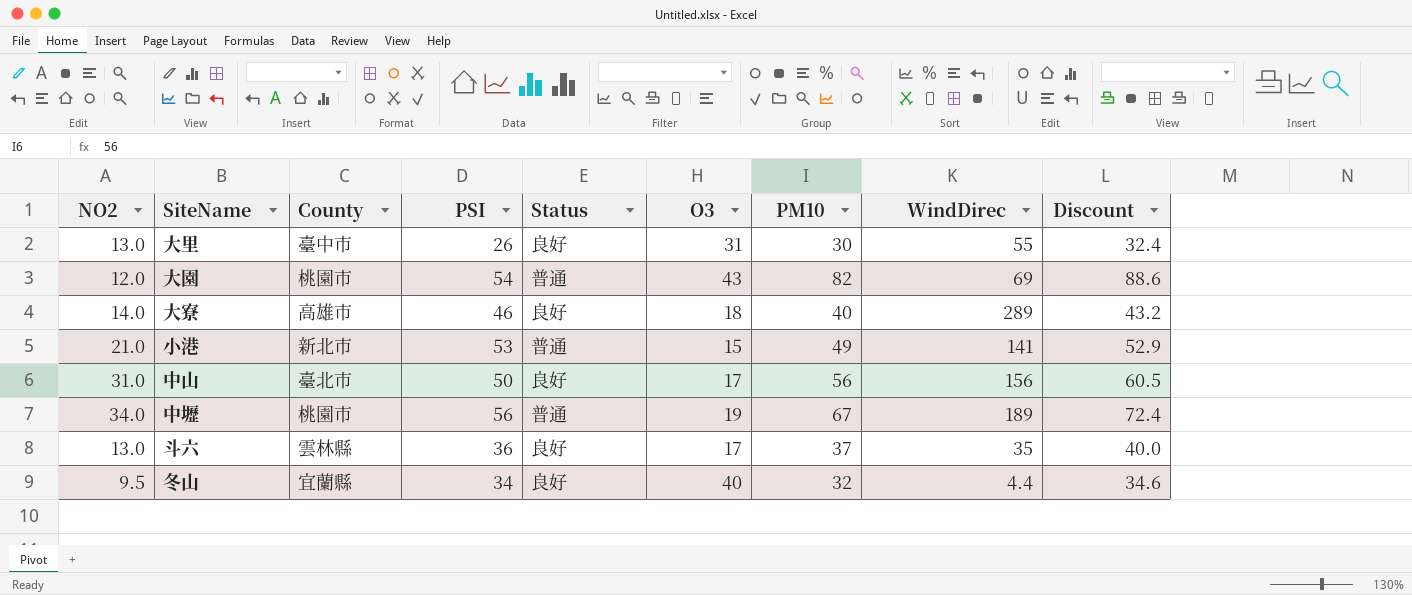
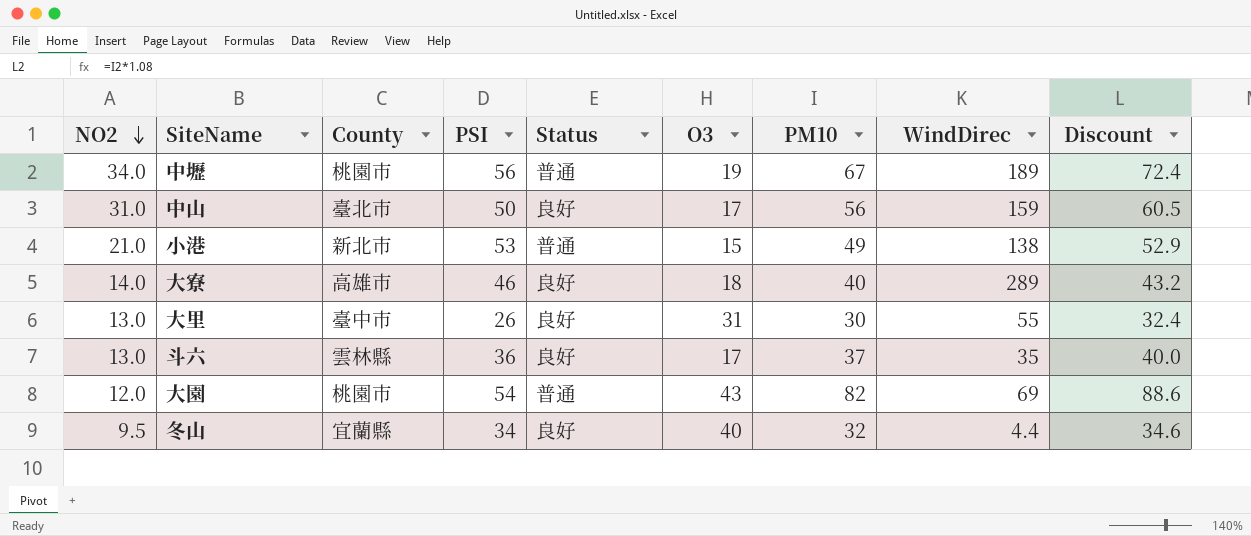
row order: none -> NO2 descending
中山 | WindDirec: 156 -> 159
小港 | WindDirec: 141 -> 138

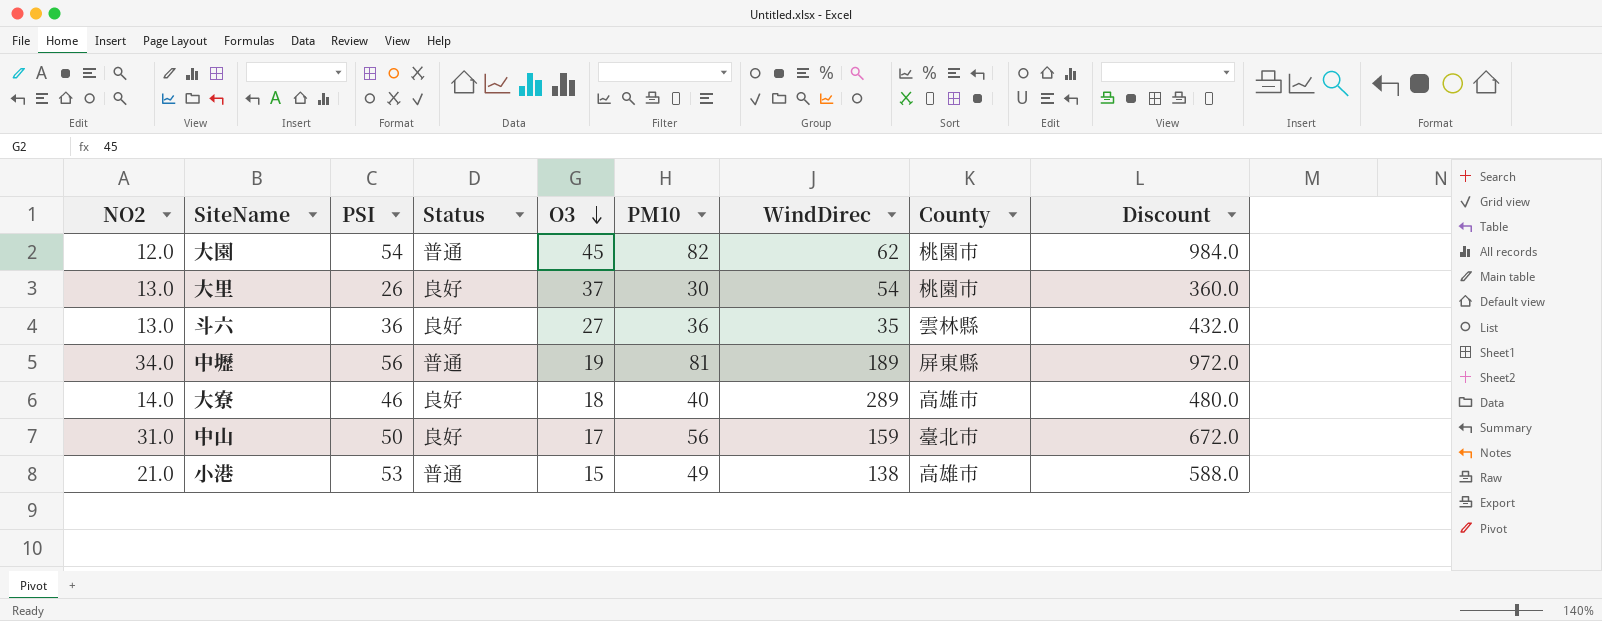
row order: NO2 descending -> O3 descending
column County | position: 3 -> 8
column Discount | formula: [PM10] * 1.08 -> [PM10] * 12
row 冬山: 9.5 | 宜蘭縣 | 34 | 良好 | 40 | 32 | 4.4 | 34.6 -> none
大園 | O3: 43 -> 45
大園 | WindDirec: 69 -> 62
大里 | O3: 31 -> 37
大里 | WindDirec: 55 -> 54
大里 | County: 臺中市 -> 桃園市
斗六 | O3: 17 -> 27
斗六 | PM10: 37 -> 36
中壢 | PM10: 67 -> 81
中壢 | County: 桃園市 -> 屏東縣
小港 | County: 新北市 -> 高雄市

